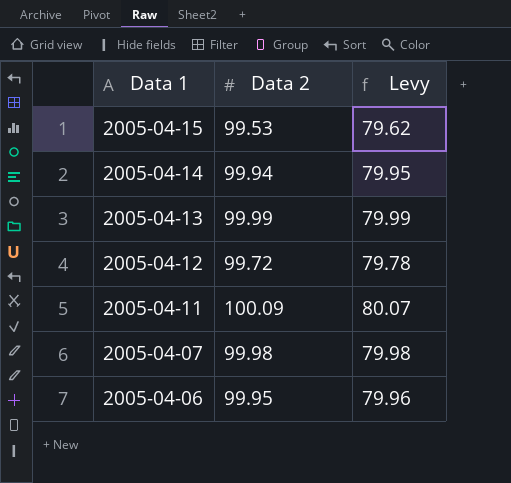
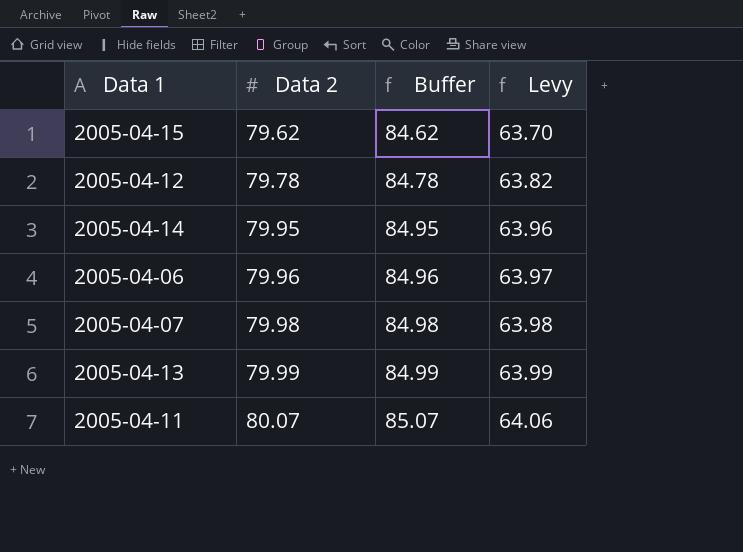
row order: Data 1 descending -> Data 2 ascending
column Buffer | formula: none -> [Data 2] + 5
2005-04-15 | Data 2: 99.53 -> 79.62
2005-04-15 | Levy: 79.62 -> 63.70
2005-04-12 | Data 2: 99.72 -> 79.78
2005-04-12 | Levy: 79.78 -> 63.82
2005-04-14 | Data 2: 99.94 -> 79.95
2005-04-14 | Levy: 79.95 -> 63.96
2005-04-06 | Data 2: 99.95 -> 79.96
2005-04-06 | Levy: 79.96 -> 63.97
2005-04-07 | Data 2: 99.98 -> 79.98
2005-04-07 | Levy: 79.98 -> 63.98
2005-04-13 | Data 2: 99.99 -> 79.99
2005-04-13 | Levy: 79.99 -> 63.99
2005-04-11 | Data 2: 100.09 -> 80.07
2005-04-11 | Levy: 80.07 -> 64.06

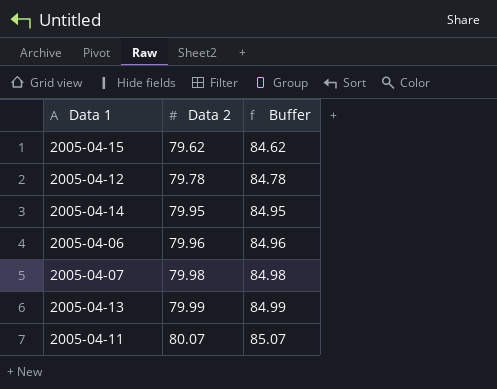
column Levy | formula: [Data 2] * 0.8 -> none

